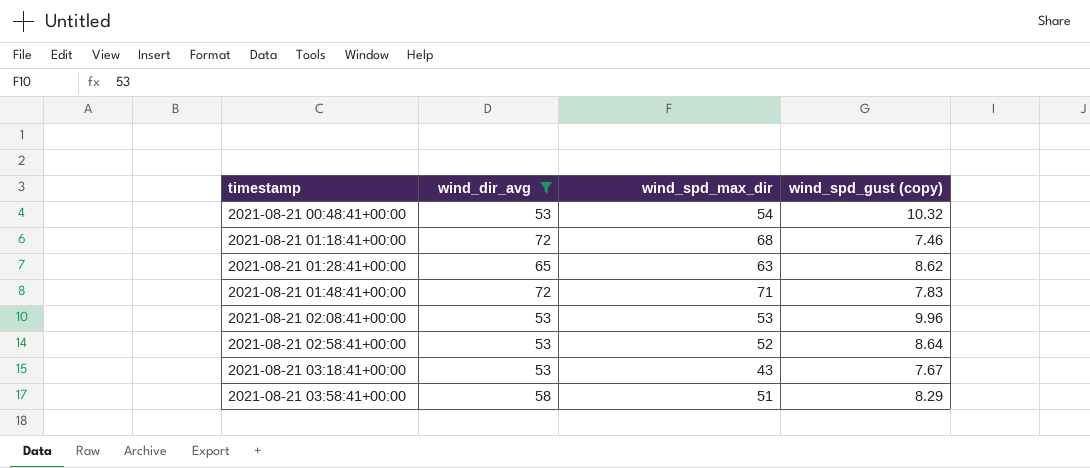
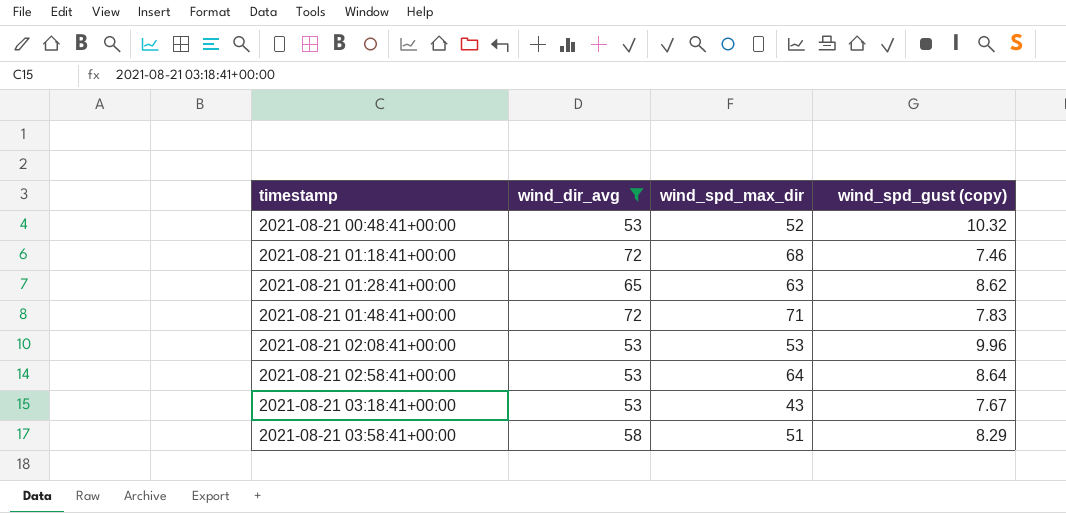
2021-08-21 00:48:41+00:00 | wind_spd_max_dir: 54 -> 52
2021-08-21 02:58:41+00:00 | wind_spd_max_dir: 52 -> 64

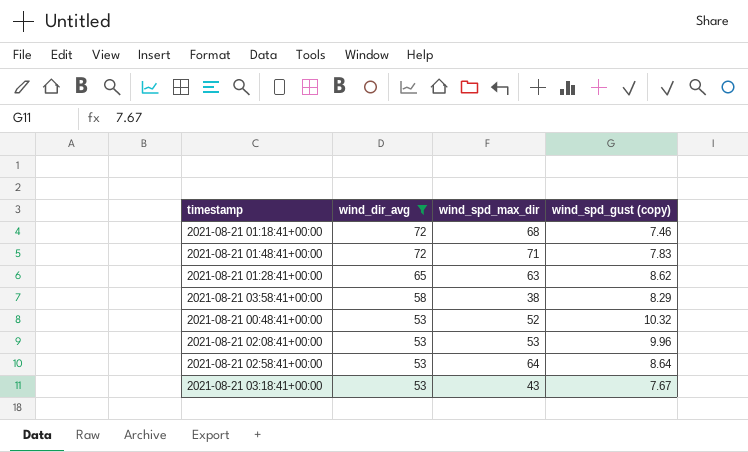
row order: timestamp ascending -> wind_dir_avg descending
2021-08-21 03:58:41+00:00 | wind_spd_max_dir: 51 -> 38

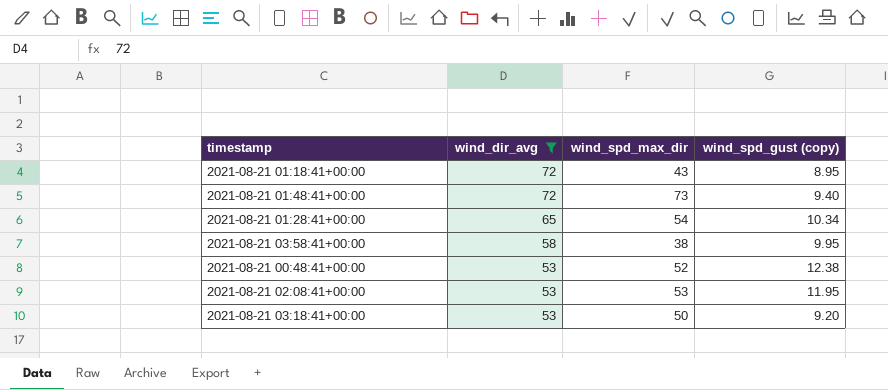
row 2021-08-21 02:58:41+00:00: 53 | 64 | 8.64 -> none
2021-08-21 01:18:41+00:00 | wind_spd_max_dir: 68 -> 43
2021-08-21 01:18:41+00:00 | wind_spd_gust (copy): 7.46 -> 8.95
2021-08-21 01:48:41+00:00 | wind_spd_max_dir: 71 -> 73
2021-08-21 01:48:41+00:00 | wind_spd_gust (copy): 7.83 -> 9.40
2021-08-21 01:28:41+00:00 | wind_spd_max_dir: 63 -> 54
2021-08-21 01:28:41+00:00 | wind_spd_gust (copy): 8.62 -> 10.34
2021-08-21 03:58:41+00:00 | wind_spd_gust (copy): 8.29 -> 9.95
2021-08-21 00:48:41+00:00 | wind_spd_gust (copy): 10.32 -> 12.38
2021-08-21 02:08:41+00:00 | wind_spd_gust (copy): 9.96 -> 11.95
2021-08-21 03:18:41+00:00 | wind_spd_max_dir: 43 -> 50
2021-08-21 03:18:41+00:00 | wind_spd_gust (copy): 7.67 -> 9.20

